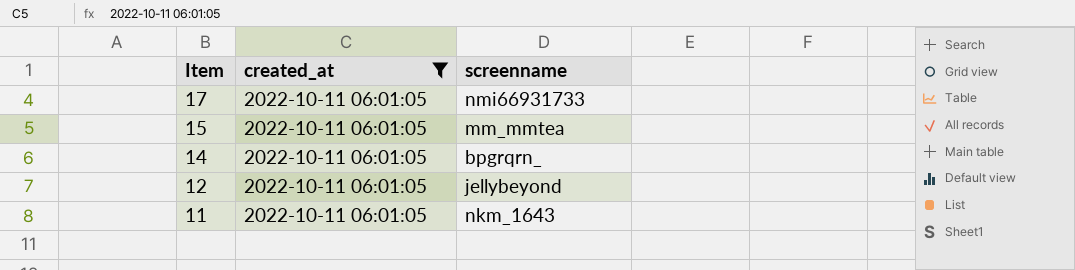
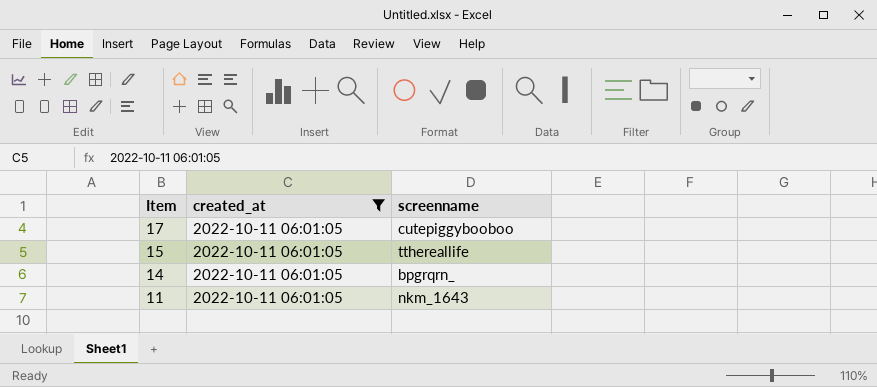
row 12: 2022-10-11 06:01:05 | jellybeyond -> none
17 | screenname: nmi66931733 -> cutepiggybooboo
15 | screenname: mm_mmtea -> tthereallife

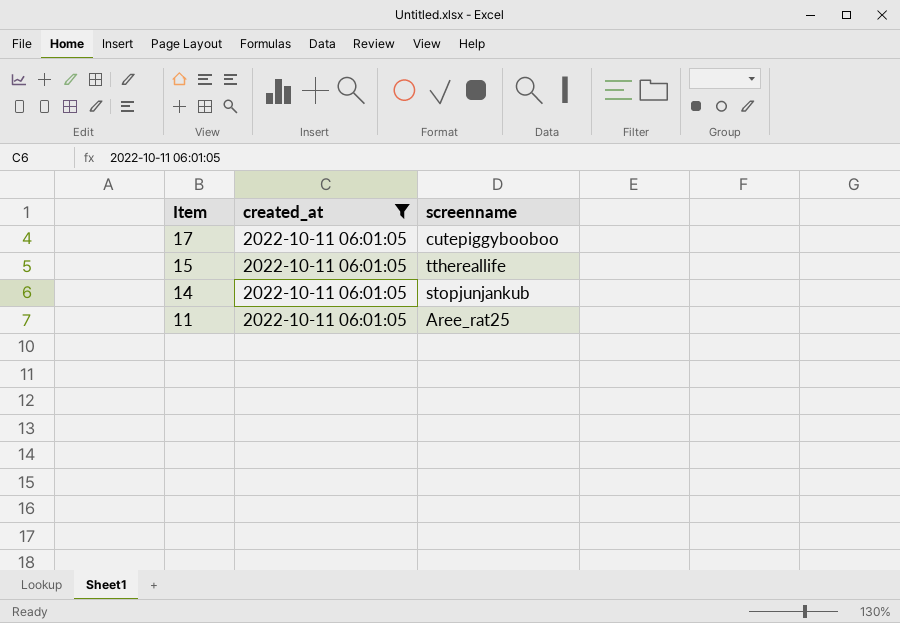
14 | screenname: bpgrqrn_ -> stopjunjankub
11 | screenname: nkm_1643 -> Aree_rat25

